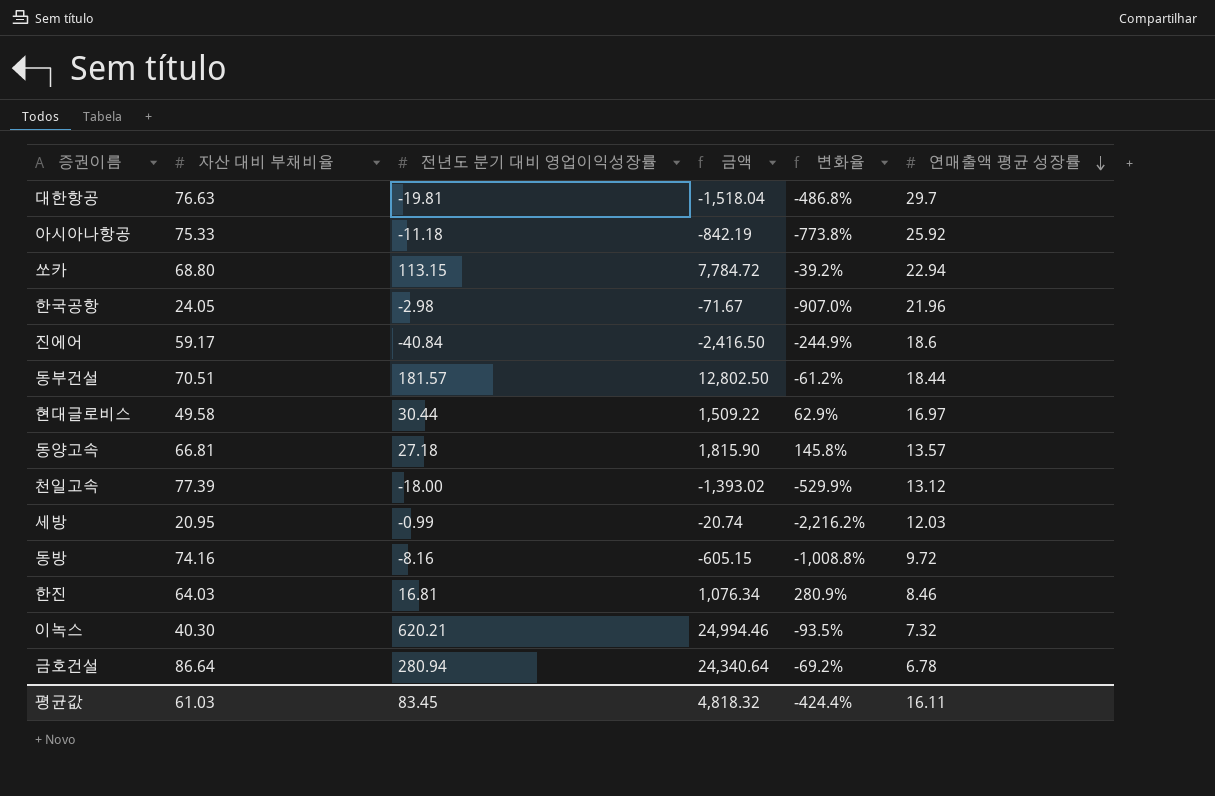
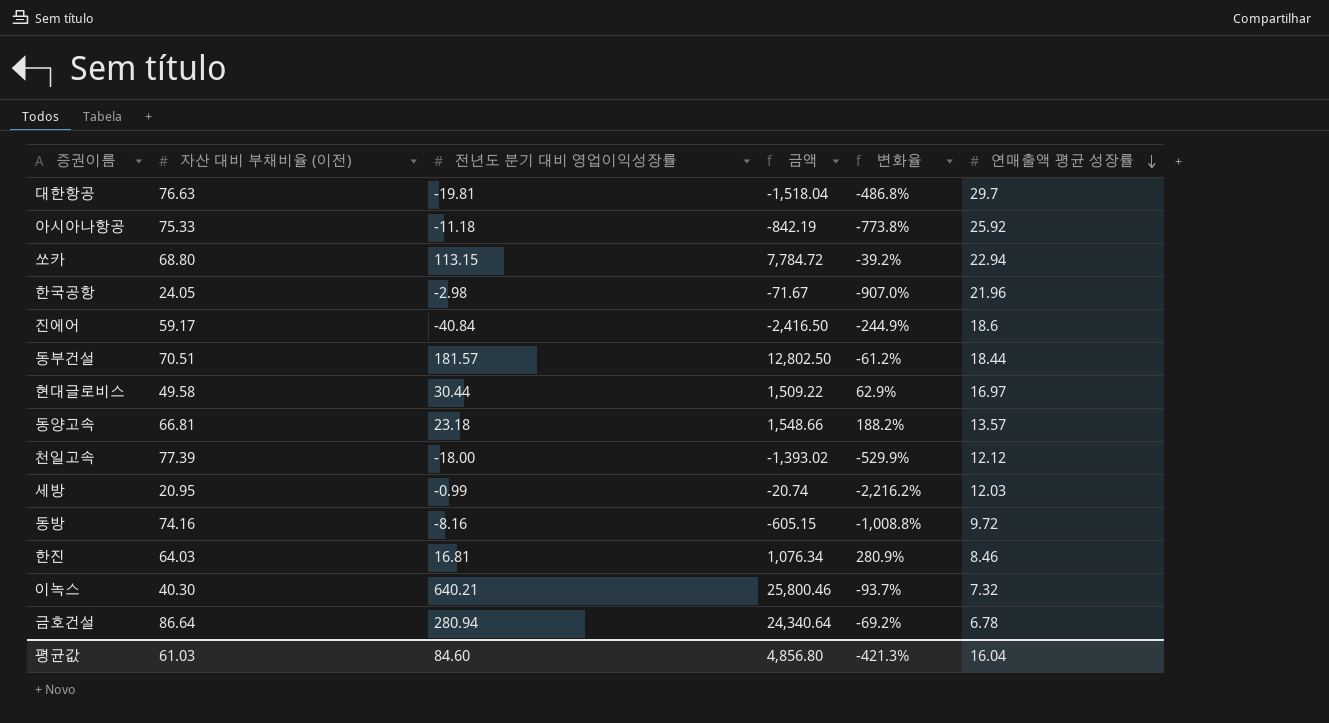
column name: 자산 대비 부채비율 -> 자산 대비 부채비율 (이전)
동양고속 | 전년도 분기 대비 영업이익성장률: 27.18 -> 23.18
동양고속 | 금액: 1,815.90 -> 1,548.66
동양고속 | 변화율: 145.8% -> 188.2%
천일고속 | 연매출액 평균 성장률: 13.12 -> 12.12
이녹스 | 전년도 분기 대비 영업이익성장률: 620.21 -> 640.21
이녹스 | 금액: 24,994.46 -> 25,800.46
이녹스 | 변화율: -93.5% -> -93.7%
평균값 | 전년도 분기 대비 영업이익성장률: 83.45 -> 84.60
평균값 | 금액: 4,818.32 -> 4,856.80
평균값 | 변화율: -424.4% -> -421.3%
평균값 | 연매출액 평균 성장률: 16.11 -> 16.04

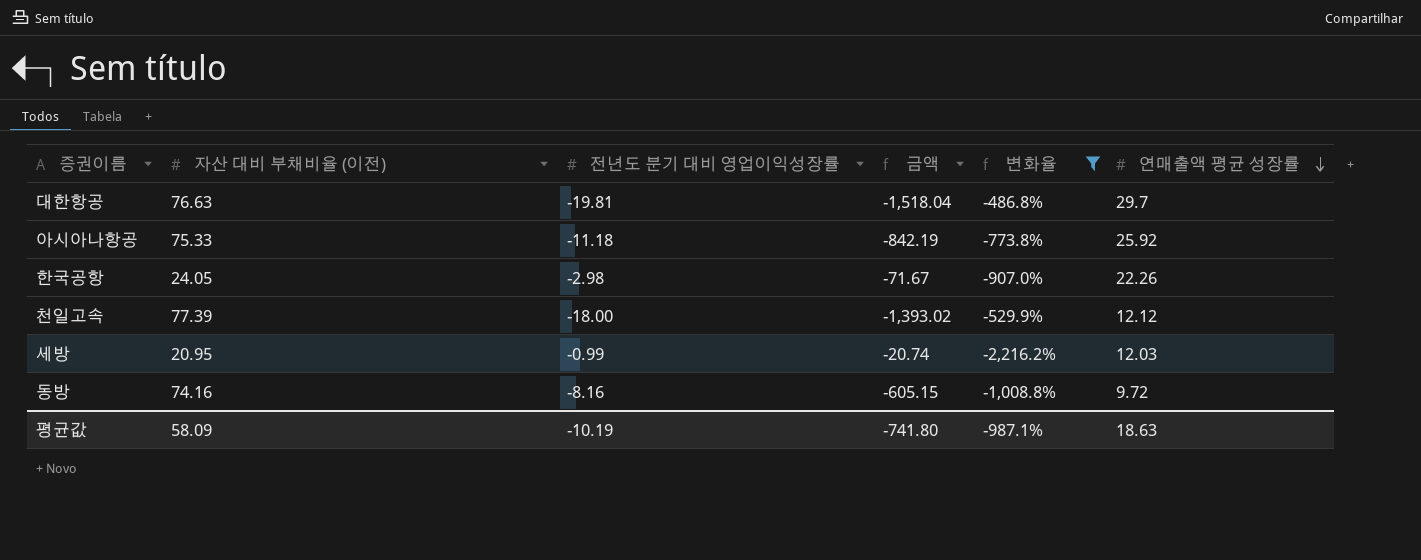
filter: none -> 변화율 <= -486.8%
한국공항 | 연매출액 평균 성장률: 21.96 -> 22.26
평균값 | 자산 대비 부채비율 (이전): 61.03 -> 58.09
평균값 | 전년도 분기 대비 영업이익성장률: 84.60 -> -10.19
평균값 | 금액: 4,856.80 -> -741.80
평균값 | 변화율: -421.3% -> -987.1%
평균값 | 연매출액 평균 성장률: 16.04 -> 18.63

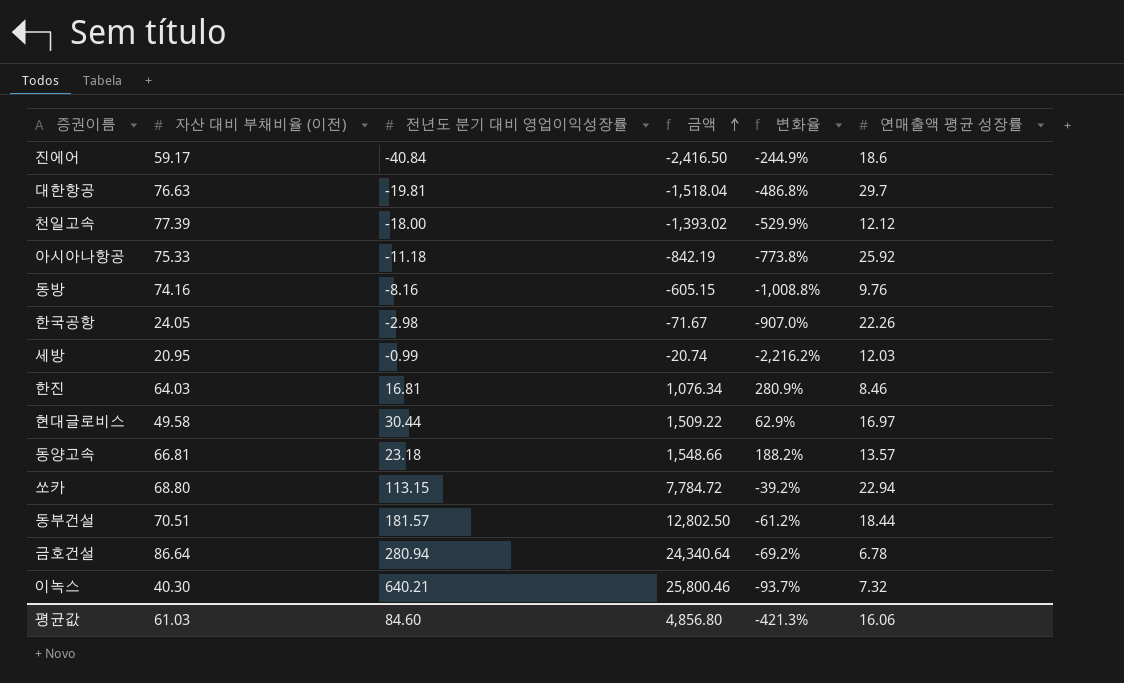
filter: 변화율 <= -486.8% -> none
row order: 연매출액 평균 성장률 descending -> 금액 ascending
동방 | 연매출액 평균 성장률: 9.72 -> 9.76
평균값 | 자산 대비 부채비율 (이전): 58.09 -> 61.03
평균값 | 전년도 분기 대비 영업이익성장률: -10.19 -> 84.60
평균값 | 금액: -741.80 -> 4,856.80
평균값 | 변화율: -987.1% -> -421.3%
평균값 | 연매출액 평균 성장률: 18.63 -> 16.06

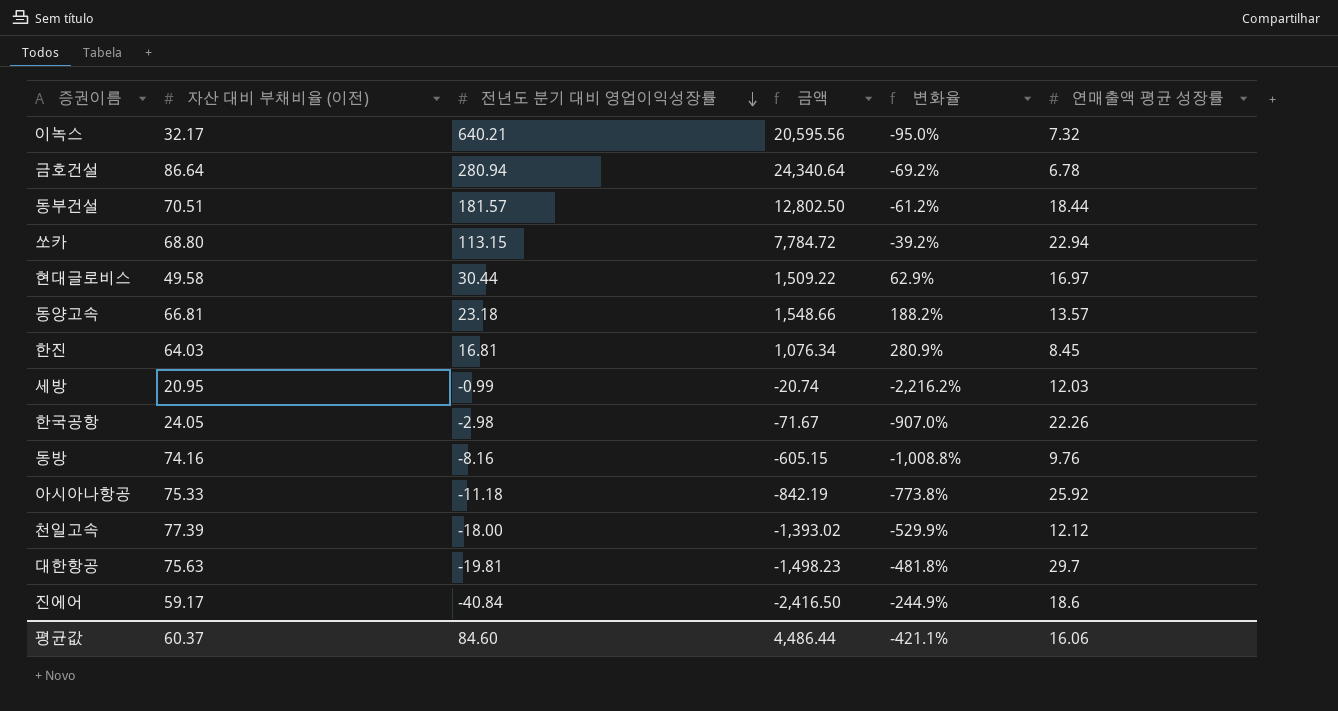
row order: 금액 ascending -> 전년도 분기 대비 영업이익성장률 descending
이녹스 | 자산 대비 부채비율 (이전): 40.30 -> 32.17
이녹스 | 금액: 25,800.46 -> 20,595.56
이녹스 | 변화율: -93.7% -> -95.0%
한진 | 연매출액 평균 성장률: 8.46 -> 8.45
대한항공 | 자산 대비 부채비율 (이전): 76.63 -> 75.63
대한항공 | 금액: -1,518.04 -> -1,498.23
대한항공 | 변화율: -486.8% -> -481.8%
평균값 | 자산 대비 부채비율 (이전): 61.03 -> 60.37
평균값 | 금액: 4,856.80 -> 4,486.44
평균값 | 변화율: -421.3% -> -421.1%

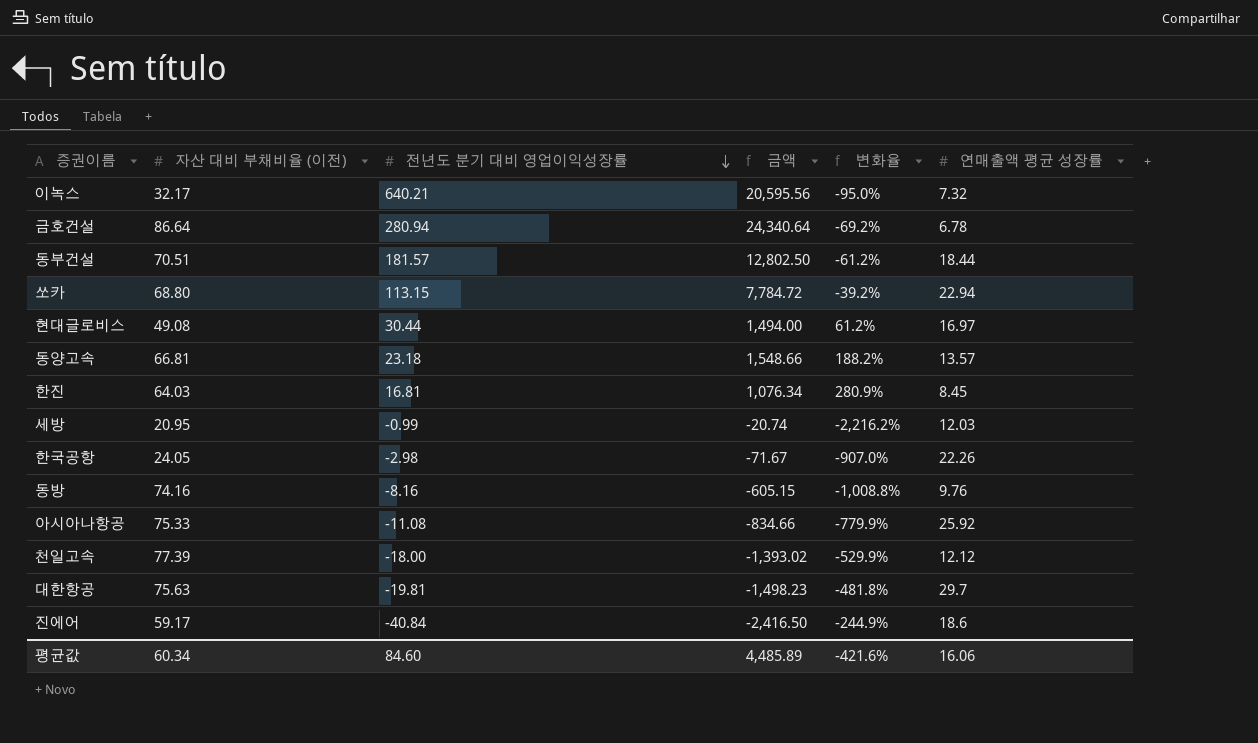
현대글로비스 | 자산 대비 부채비율 (이전): 49.58 -> 49.08
현대글로비스 | 금액: 1,509.22 -> 1,494.00
현대글로비스 | 변화율: 62.9% -> 61.2%
아시아나항공 | 전년도 분기 대비 영업이익성장률: -11.18 -> -11.08
아시아나항공 | 금액: -842.19 -> -834.66
아시아나항공 | 변화율: -773.8% -> -779.9%
평균값 | 자산 대비 부채비율 (이전): 60.37 -> 60.34
평균값 | 금액: 4,486.44 -> 4,485.89
평균값 | 변화율: -421.1% -> -421.6%

